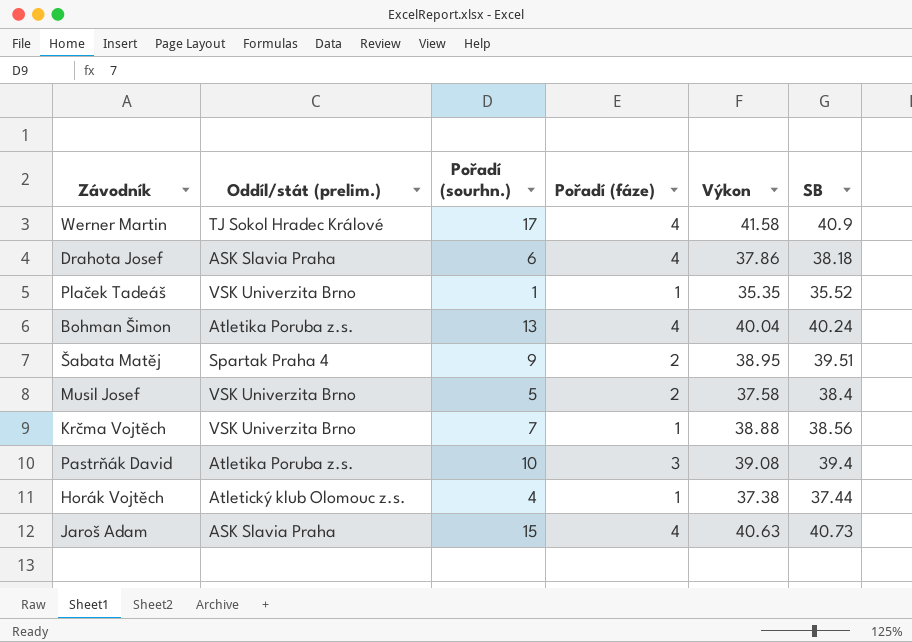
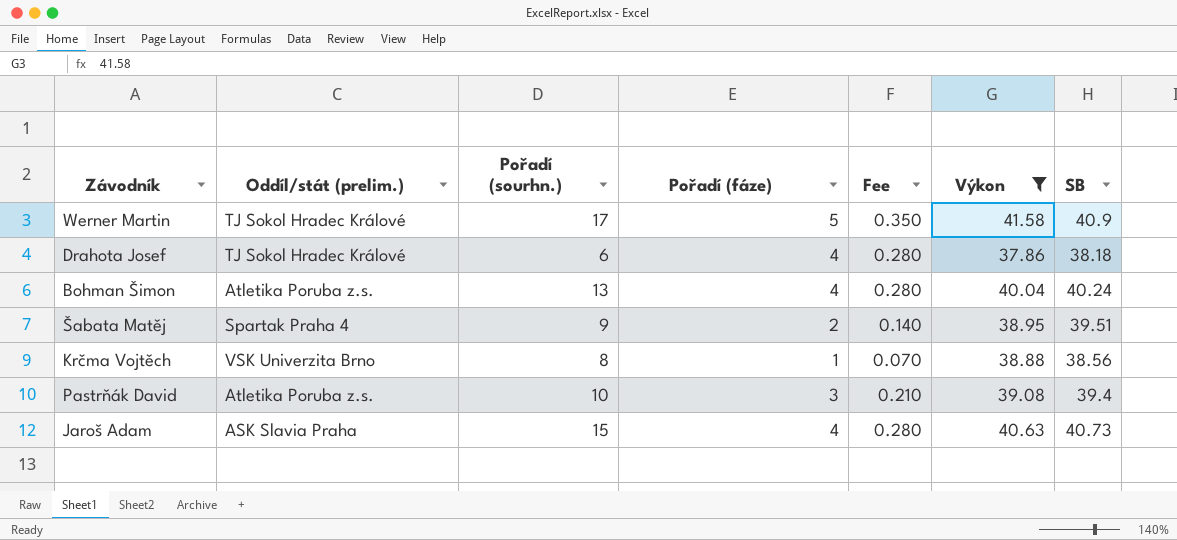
filter: none -> Výkon >= 37.86
column Fee | formula: none -> [Pořadí (fáze)] * 0.07
Werner Martin | Pořadí (fáze): 4 -> 5
Drahota Josef | Oddíl/stát (prelim.): ASK Slavia Praha -> TJ Sokol Hradec Králové
Krčma Vojtěch | Pořadí (sourhn.): 7 -> 8

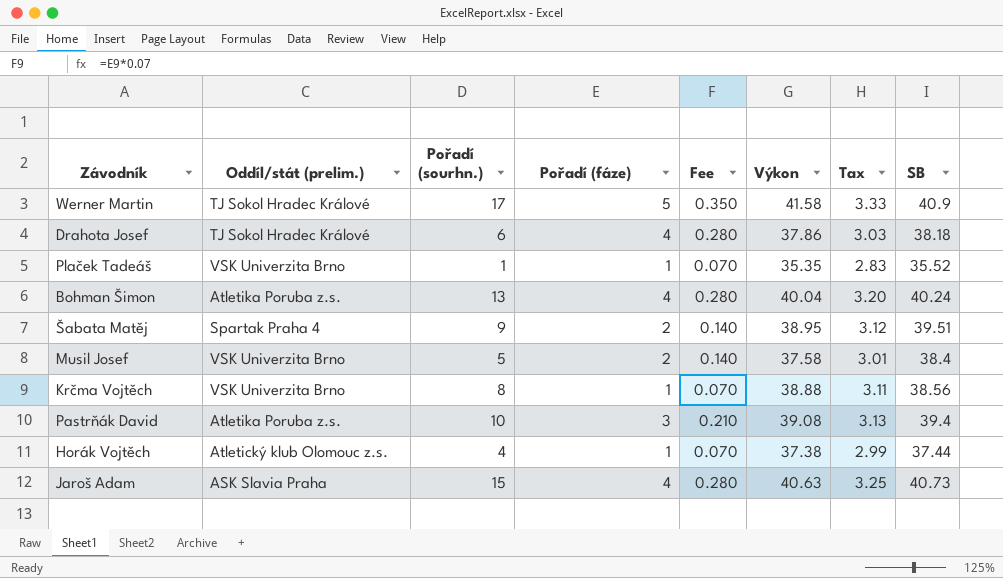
filter: Výkon >= 37.86 -> none
column Tax | formula: none -> [Výkon] * 0.08

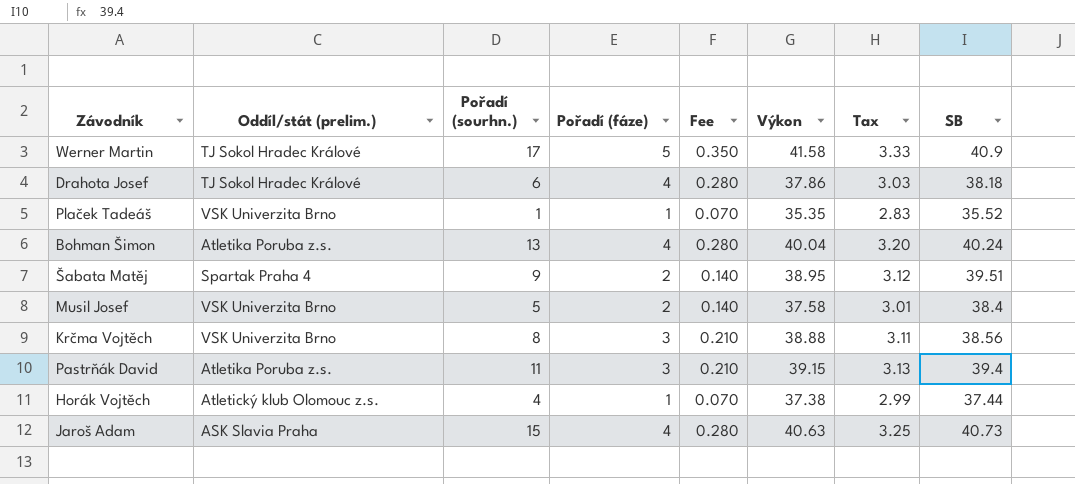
Krčma Vojtěch | Pořadí (fáze): 1 -> 3
Krčma Vojtěch | Fee: 0.070 -> 0.210
Pastrňák David | Pořadí (sourhn.): 10 -> 11
Pastrňák David | Výkon: 39.08 -> 39.15

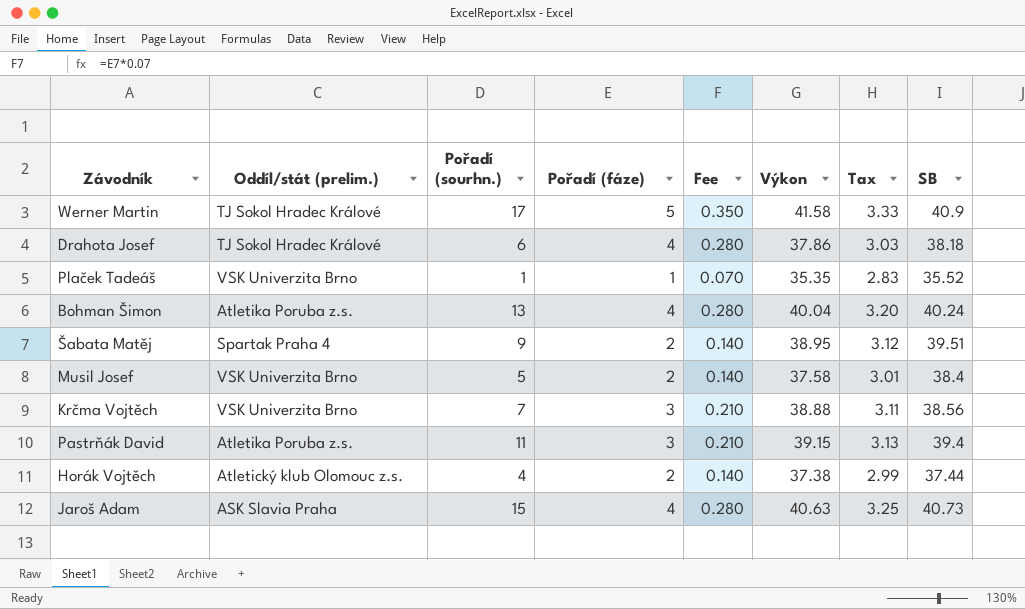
Krčma Vojtěch | Pořadí (sourhn.): 8 -> 7
Horák Vojtěch | Pořadí (fáze): 1 -> 2
Horák Vojtěch | Fee: 0.070 -> 0.140

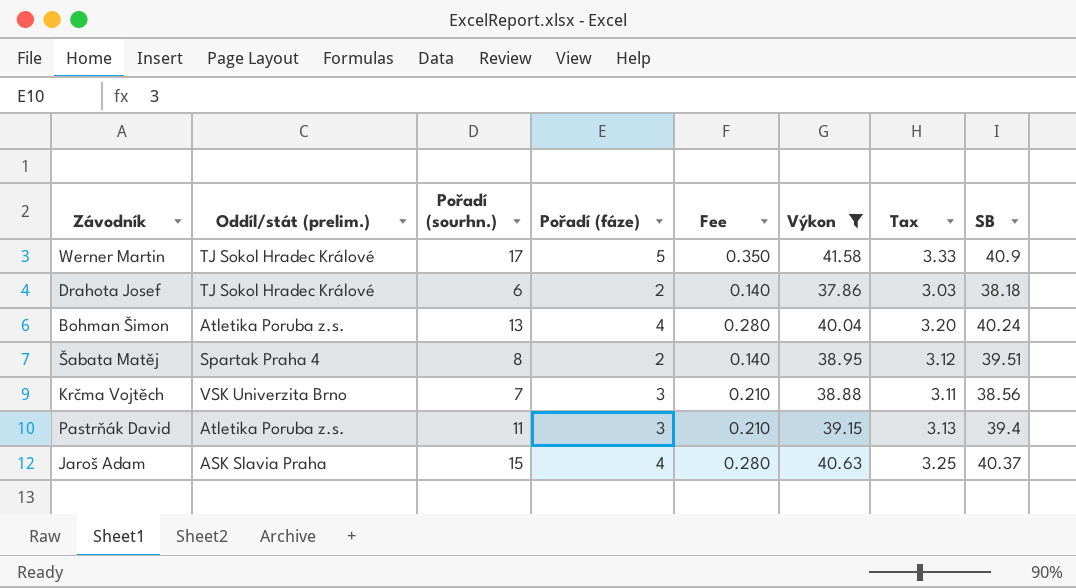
filter: none -> Výkon >= 37.86
Drahota Josef | Pořadí (fáze): 4 -> 2
Drahota Josef | Fee: 0.280 -> 0.140
Šabata Matěj | Pořadí (sourhn.): 9 -> 8
Jaroš Adam | SB: 40.73 -> 40.37

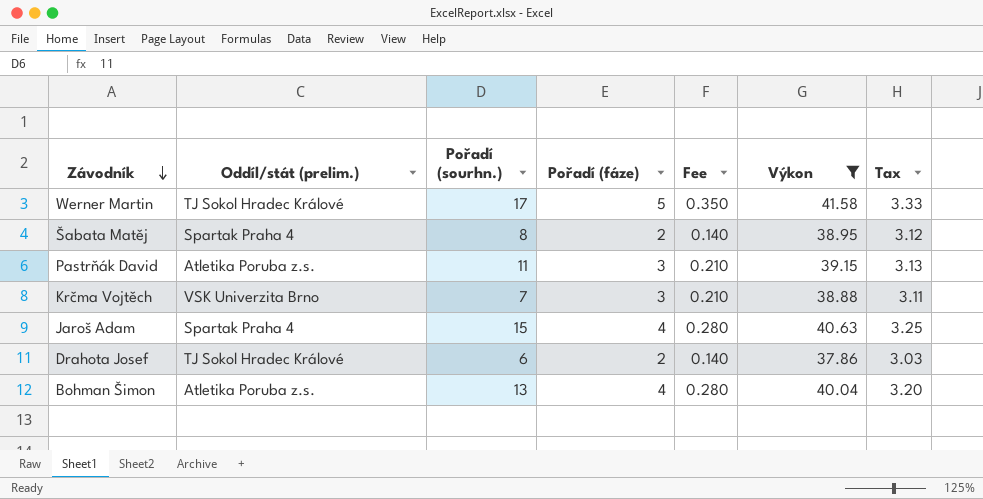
row order: none -> Závodník descending
column SB | position: 8 -> none
Jaroš Adam | Oddíl/stát (prelim.): ASK Slavia Praha -> Spartak Praha 4

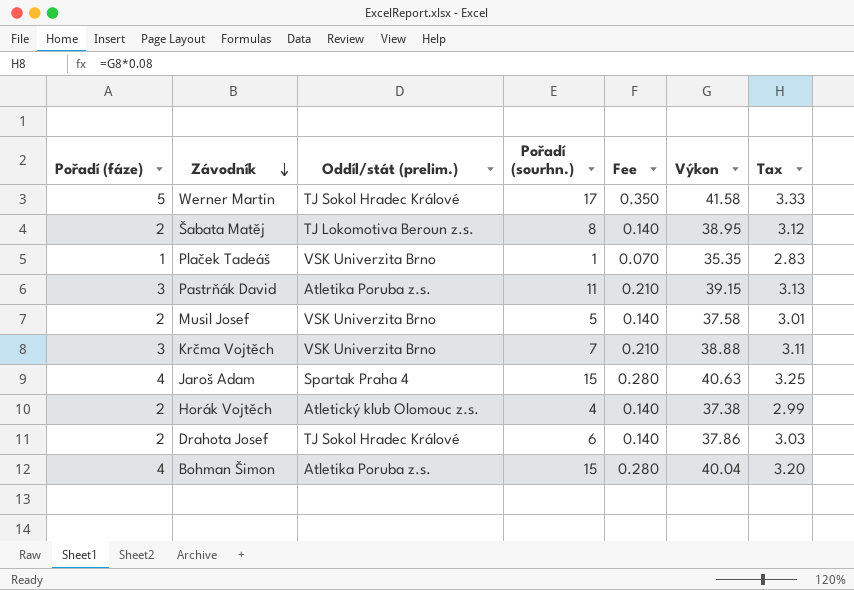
filter: Výkon >= 37.86 -> none
column Pořadí (fáze) | position: 4 -> 1
Šabata Matěj | Oddíl/stát (prelim.): Spartak Praha 4 -> TJ Lokomotiva Beroun z.s.
Bohman Šimon | Pořadí (sourhn.): 13 -> 15

